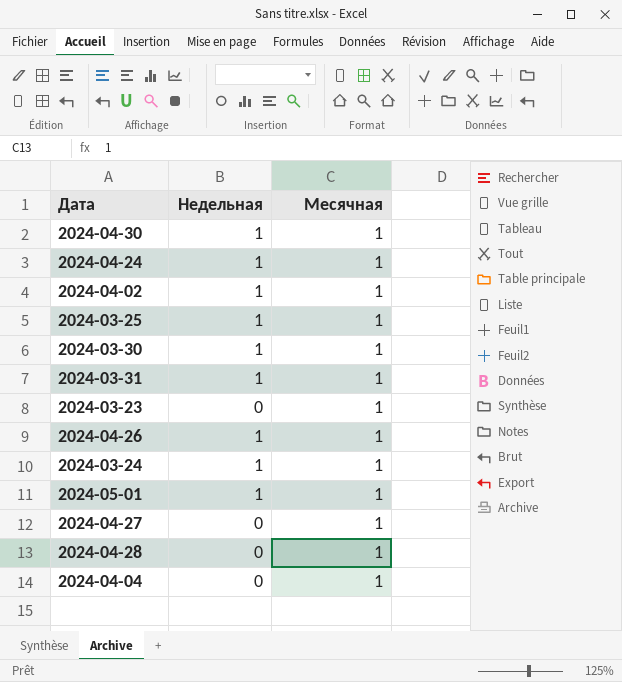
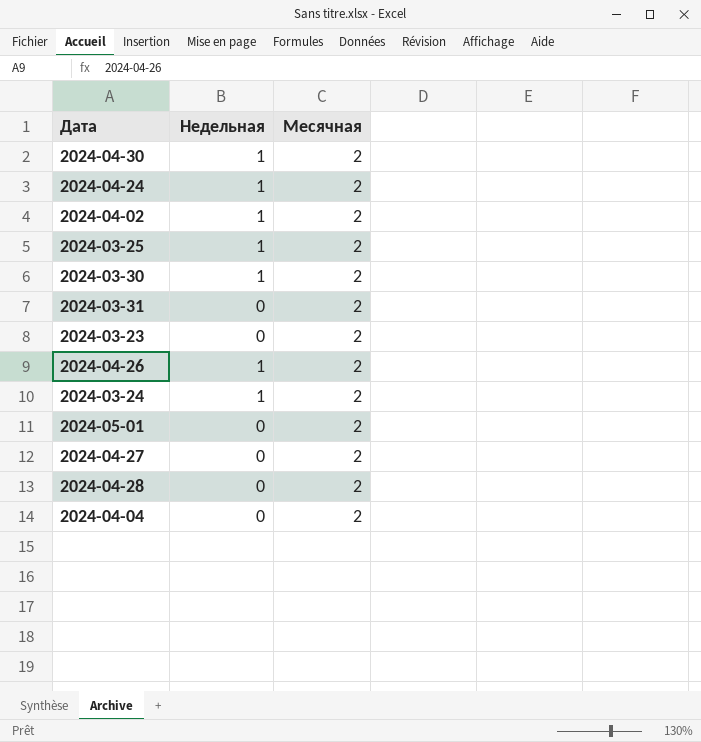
2024-04-30 | Месячная: 1 -> 2
2024-04-24 | Месячная: 1 -> 2
2024-04-02 | Месячная: 1 -> 2
2024-03-25 | Месячная: 1 -> 2
2024-03-30 | Месячная: 1 -> 2
2024-03-31 | Недельная: 1 -> 0
2024-03-31 | Месячная: 1 -> 2
2024-03-23 | Месячная: 1 -> 2
2024-04-26 | Месячная: 1 -> 2
2024-03-24 | Месячная: 1 -> 2
2024-05-01 | Недельная: 1 -> 0
2024-05-01 | Месячная: 1 -> 2
2024-04-27 | Месячная: 1 -> 2
2024-04-28 | Месячная: 1 -> 2
2024-04-04 | Месячная: 1 -> 2

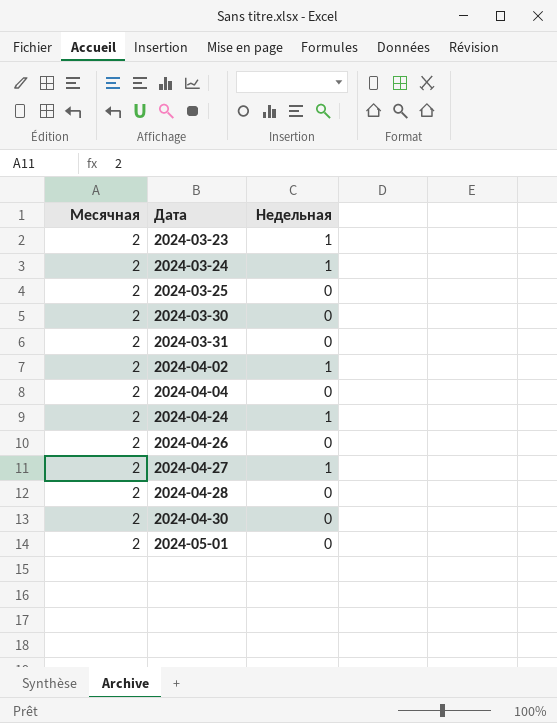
row order: none -> Дата ascending
column Месячная | position: 3 -> 1
2024-03-23 | Недельная: 0 -> 1
2024-03-25 | Недельная: 1 -> 0
2024-03-30 | Недельная: 1 -> 0
2024-04-26 | Недельная: 1 -> 0
2024-04-27 | Недельная: 0 -> 1
2024-04-30 | Недельная: 1 -> 0

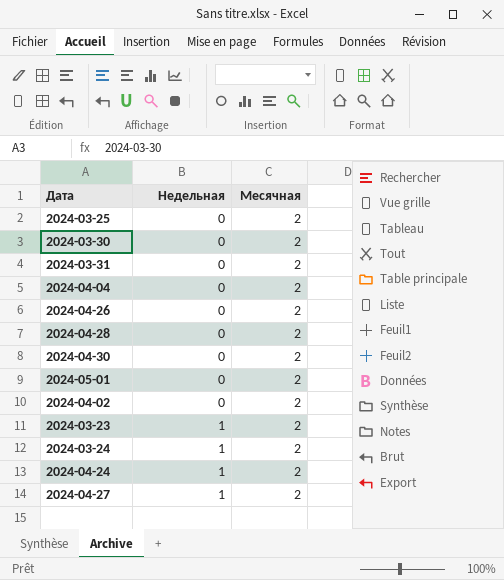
row order: Дата ascending -> Недельная ascending
column Месячная | position: 1 -> 3
2024-04-02 | Недельная: 1 -> 0

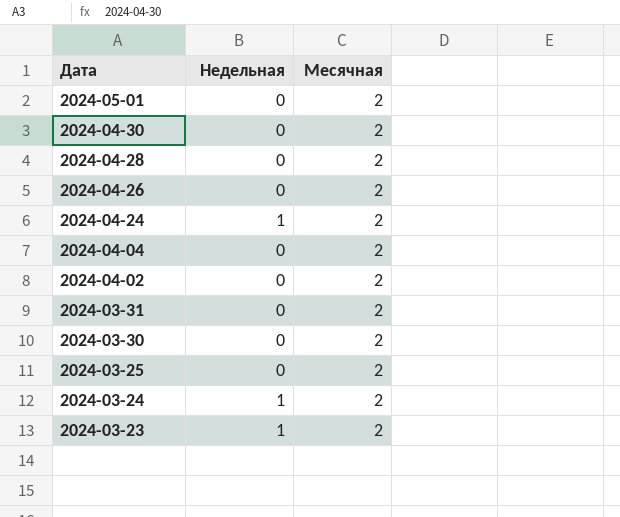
row order: Недельная ascending -> Дата descending
row 2024-04-27: 1 | 2 -> none

